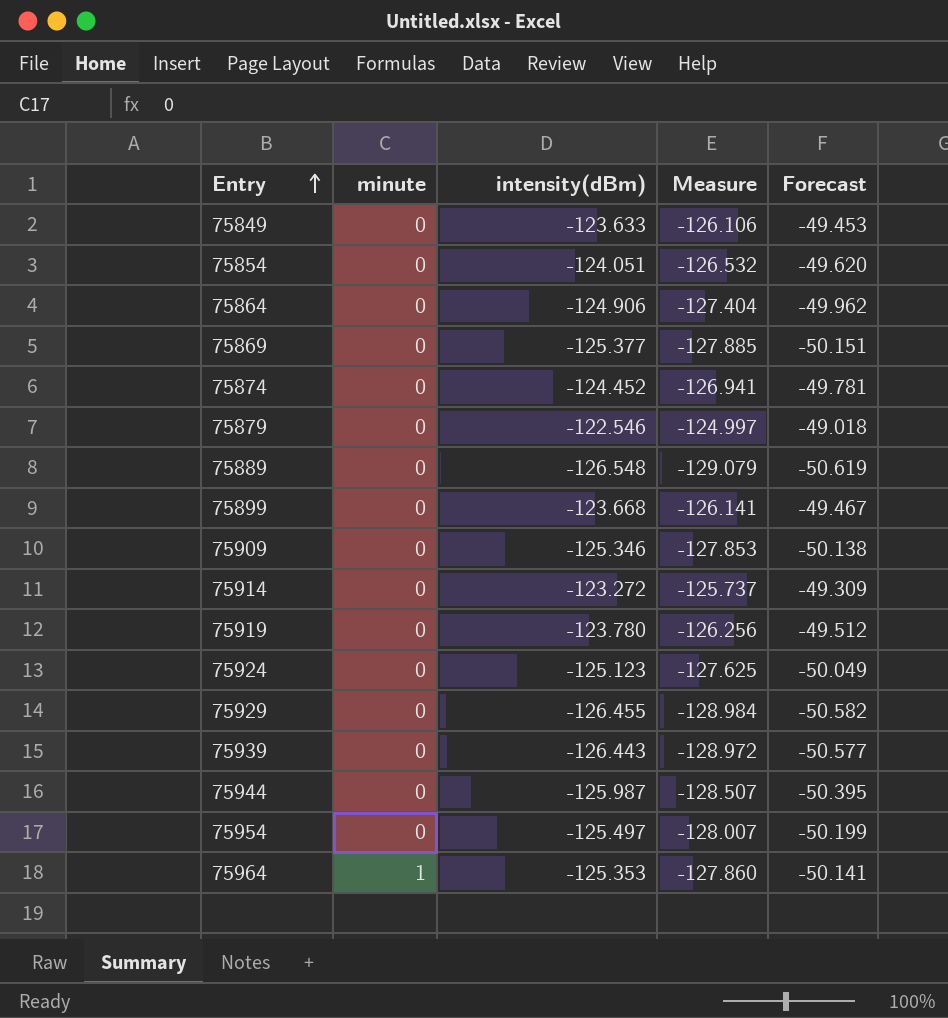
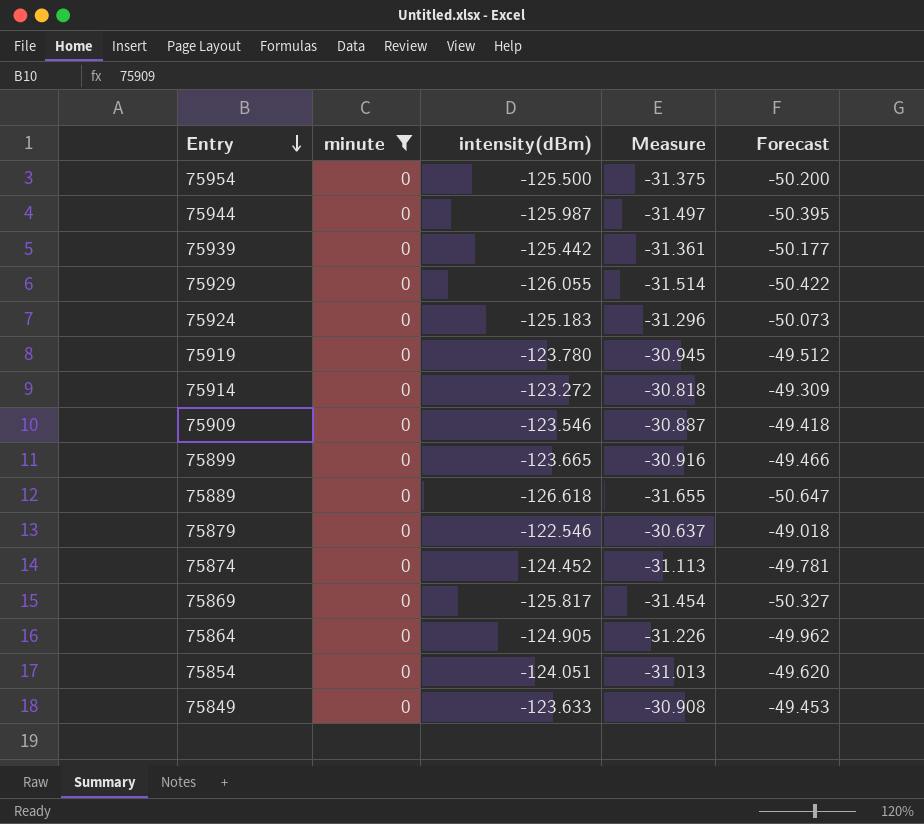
filter: none -> minute = 0
row order: Entry ascending -> Entry descending
column Measure | formula: [intensity(dBm)] * 1.02 -> [intensity(dBm)] * 0.25
75954 | intensity(dBm): -125.497 -> -125.500
75954 | Forecast: -50.199 -> -50.200
75939 | intensity(dBm): -126.443 -> -125.442
75939 | Forecast: -50.577 -> -50.177
75929 | intensity(dBm): -126.455 -> -126.055
75929 | Forecast: -50.582 -> -50.422
75924 | intensity(dBm): -125.123 -> -125.183
75924 | Forecast: -50.049 -> -50.073
75909 | intensity(dBm): -125.346 -> -123.546
75909 | Forecast: -50.138 -> -49.418
75899 | intensity(dBm): -123.668 -> -123.665
75899 | Forecast: -49.467 -> -49.466
75889 | intensity(dBm): -126.548 -> -126.618
75889 | Forecast: -50.619 -> -50.647
75869 | intensity(dBm): -125.377 -> -125.817
75869 | Forecast: -50.151 -> -50.327
75864 | intensity(dBm): -124.906 -> -124.905

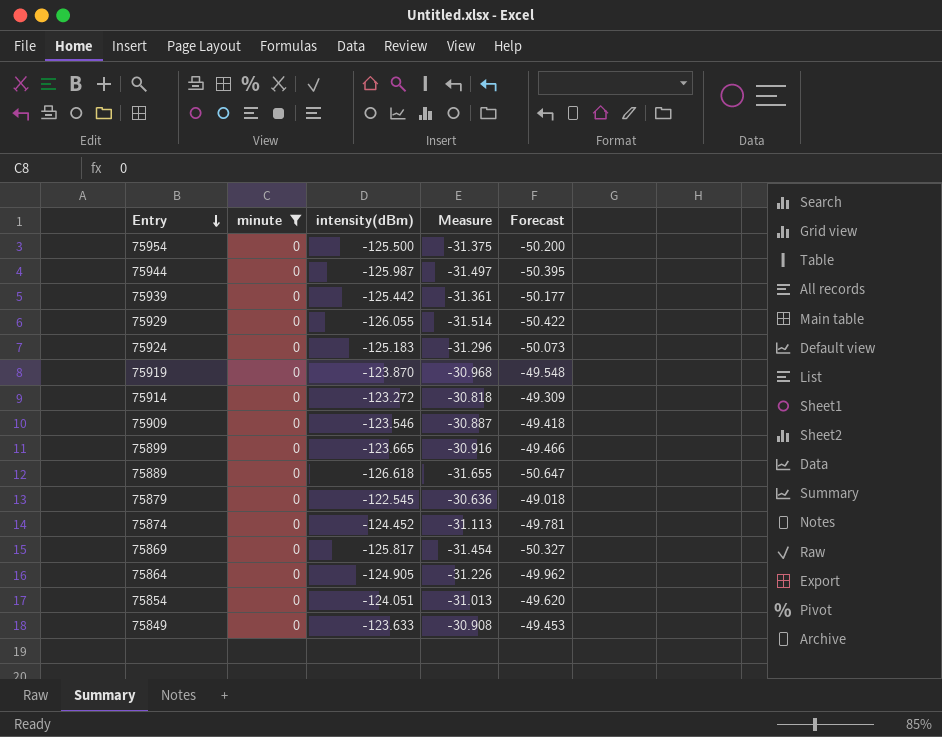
75919 | intensity(dBm): -123.780 -> -123.870
75919 | Measure: -30.945 -> -30.968
75919 | Forecast: -49.512 -> -49.548
75879 | intensity(dBm): -122.546 -> -122.545
75879 | Measure: -30.637 -> -30.636

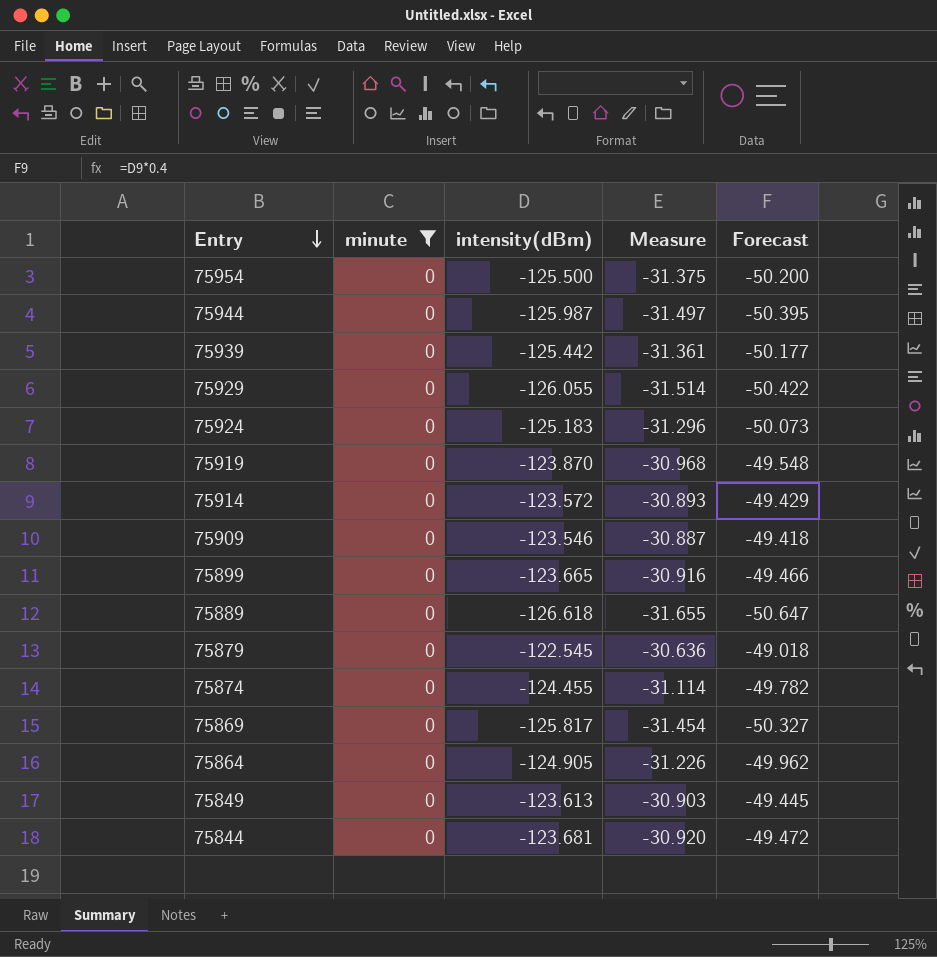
row 75854: 0 | -124.051 | -31.013 | -49.620 -> none
75914 | intensity(dBm): -123.272 -> -123.572
75914 | Measure: -30.818 -> -30.893
75914 | Forecast: -49.309 -> -49.429
75874 | intensity(dBm): -124.452 -> -124.455
75874 | Measure: -31.113 -> -31.114
75874 | Forecast: -49.781 -> -49.782
75849 | intensity(dBm): -123.633 -> -123.613
75849 | Measure: -30.908 -> -30.903
75849 | Forecast: -49.453 -> -49.445
row 75844: none -> 0 | -123.681 | -30.920 | -49.472

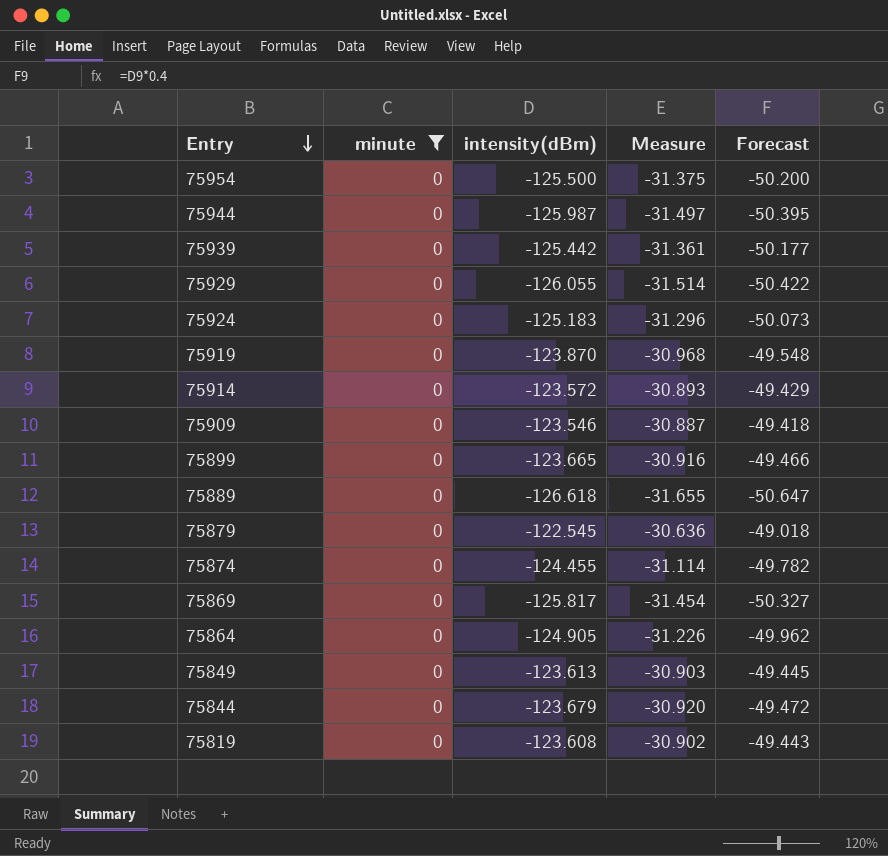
75844 | intensity(dBm): -123.681 -> -123.679
row 75819: none -> 0 | -123.608 | -30.902 | -49.443

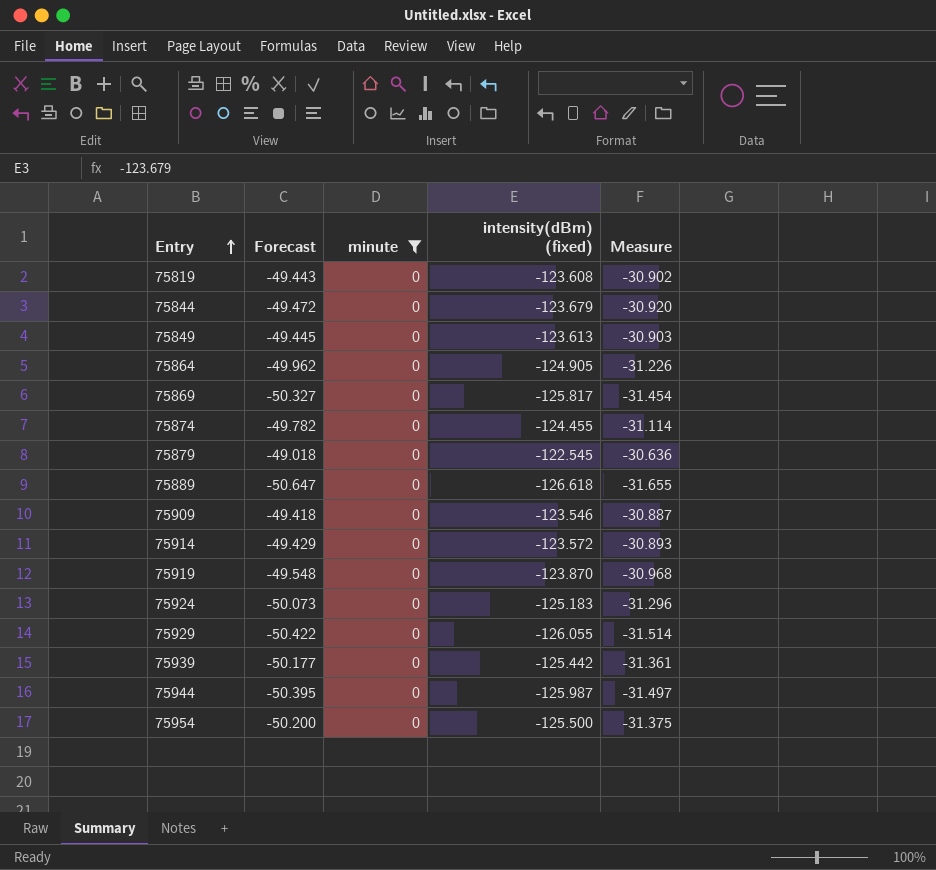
row order: Entry descending -> Entry ascending
column Forecast | position: 5 -> 2
column name: intensity(dBm) -> intensity(dBm) (fixed)
row 75899: 0 | -123.665 | -30.916 | -49.466 -> none

